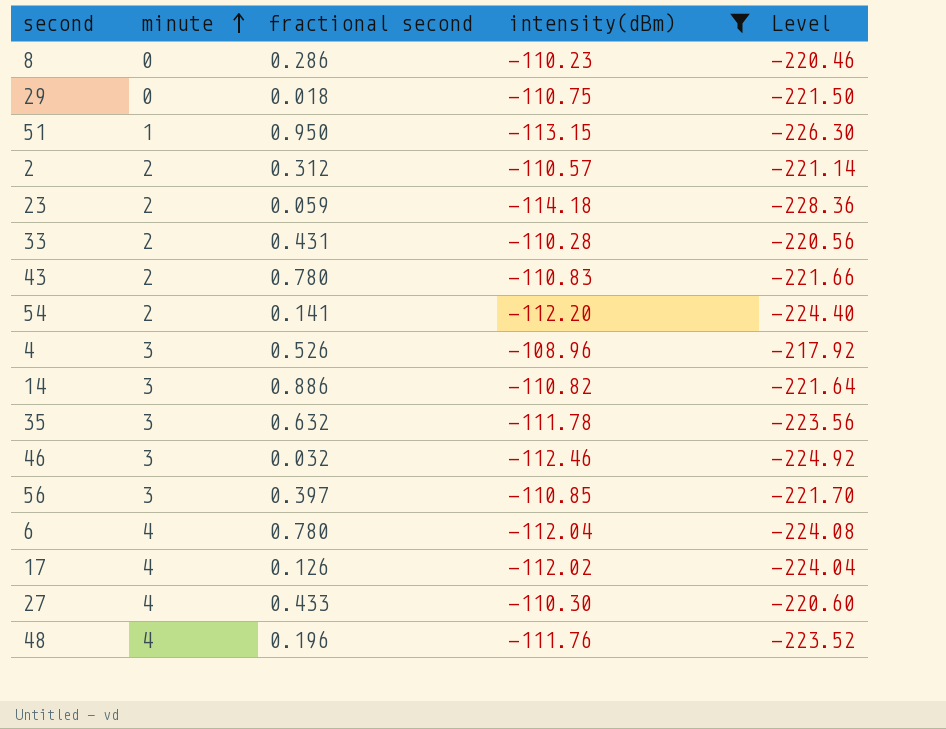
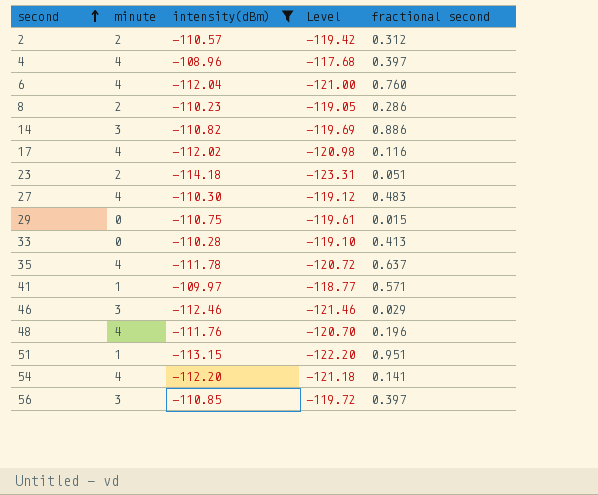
row order: minute ascending -> second ascending
column Level | formula: [intensity(dBm)] * 2 -> [intensity(dBm)] * 1.08
column fractional second | position: 3 -> 5
row 43: 2 | 0.780 | -110.83 | -221.66 -> none
4 | minute: 3 -> 4
4 | fractional second: 0.526 -> 0.397
6 | fractional second: 0.780 -> 0.760
8 | minute: 0 -> 2
17 | fractional second: 0.126 -> 0.116
23 | fractional second: 0.059 -> 0.051
27 | fractional second: 0.433 -> 0.483
29 | fractional second: 0.018 -> 0.015
33 | minute: 2 -> 0
33 | fractional second: 0.431 -> 0.413
35 | minute: 3 -> 4
35 | fractional second: 0.632 -> 0.637
row 41: none -> 1 | -109.97 | -118.77 | 0.571
46 | fractional second: 0.032 -> 0.029
51 | fractional second: 0.950 -> 0.951
54 | minute: 2 -> 4

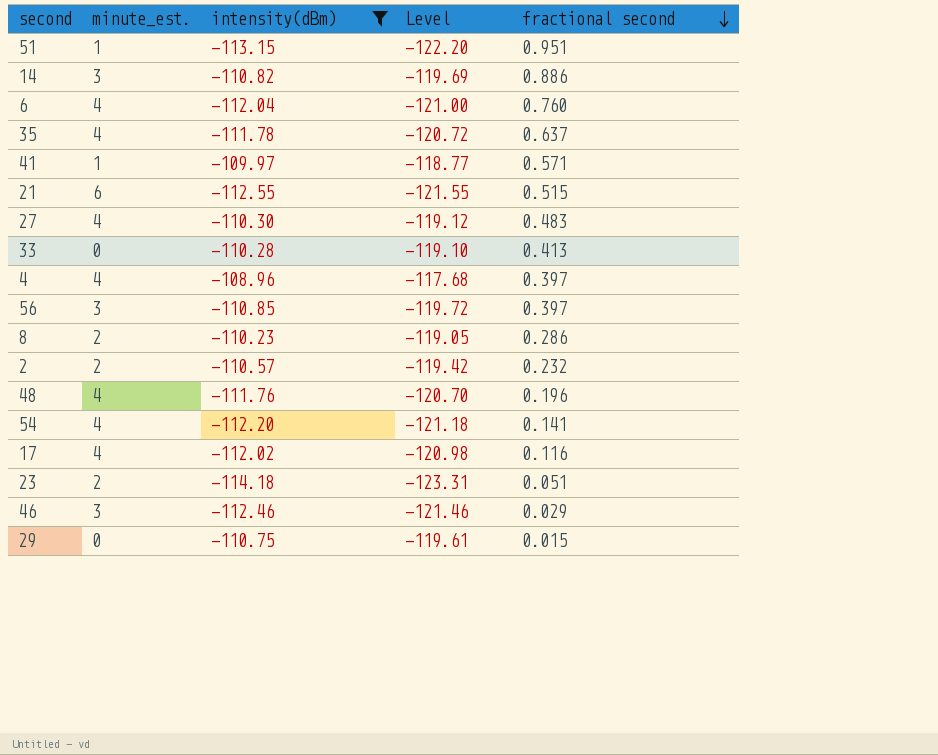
row order: second ascending -> fractional second descending
column name: minute -> minute_est.
row 21: none -> 6 | -112.55 | -121.55 | 0.515
2 | fractional second: 0.312 -> 0.232

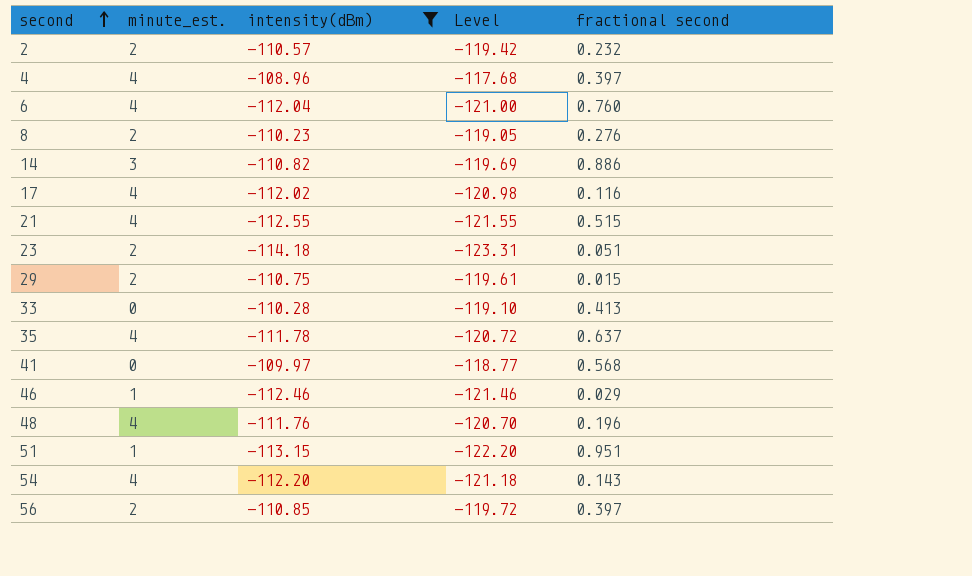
row order: fractional second descending -> second ascending
row 27: 4 | -110.30 | -119.12 | 0.483 -> none
8 | fractional second: 0.286 -> 0.276
21 | minute_est.: 6 -> 4
29 | minute_est.: 0 -> 2
41 | minute_est.: 1 -> 0
41 | fractional second: 0.571 -> 0.568
46 | minute_est.: 3 -> 1
54 | fractional second: 0.141 -> 0.143
56 | minute_est.: 3 -> 2

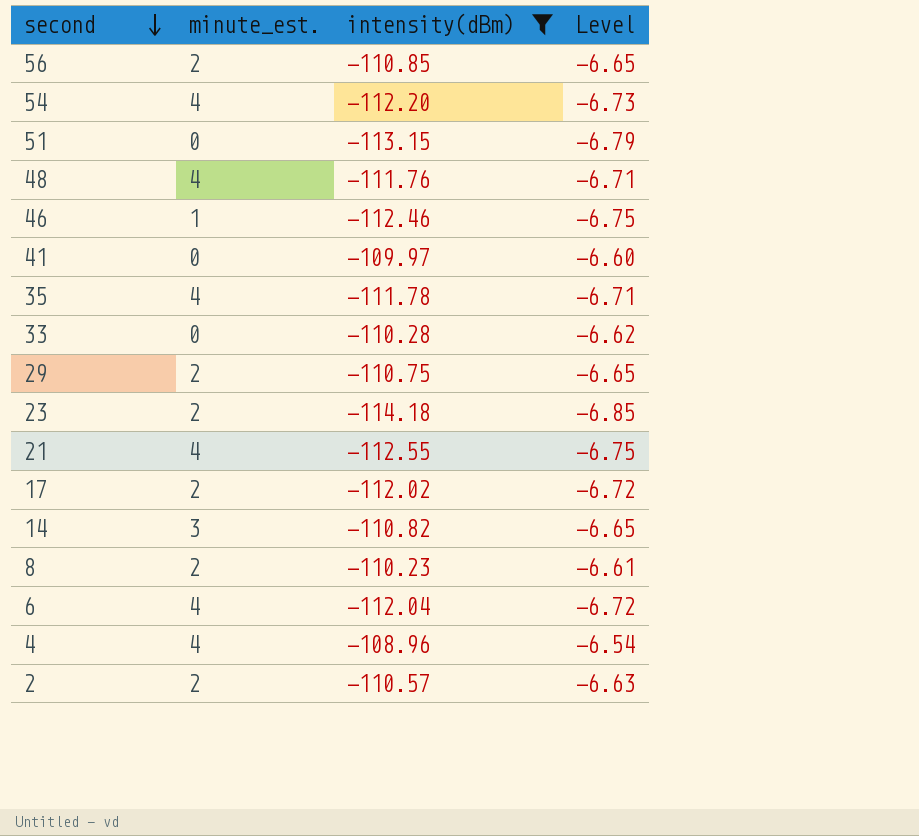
row order: second ascending -> second descending
column fractional second | position: 5 -> none
column Level | formula: [intensity(dBm)] * 1.08 -> [intensity(dBm)] * 0.06
51 | minute_est.: 1 -> 0
17 | minute_est.: 4 -> 2

